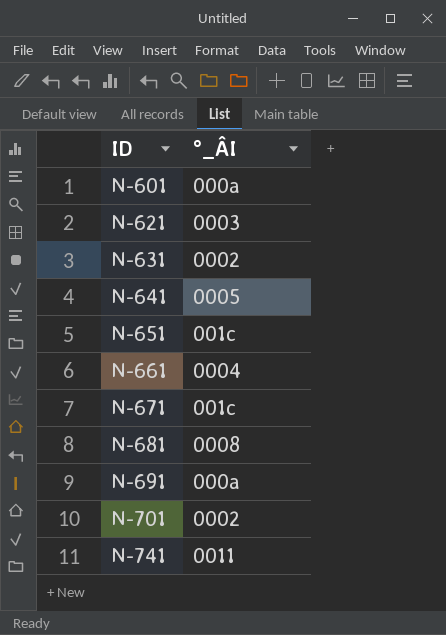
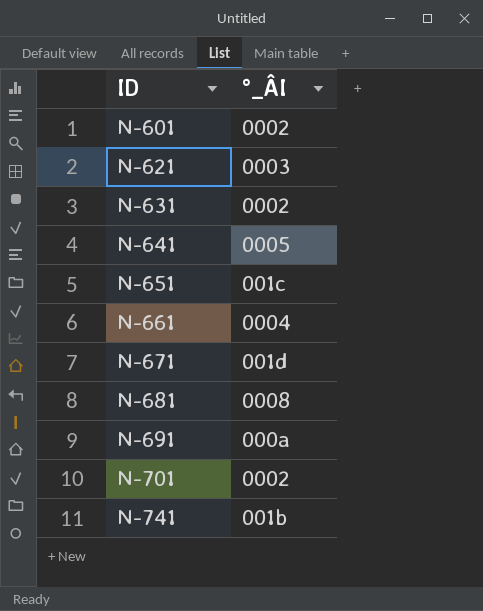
N-601 | °_ÂI: 000a -> 0002
N-671 | °_ÂI: 001c -> 001d
N-741 | °_ÂI: 0011 -> 001b

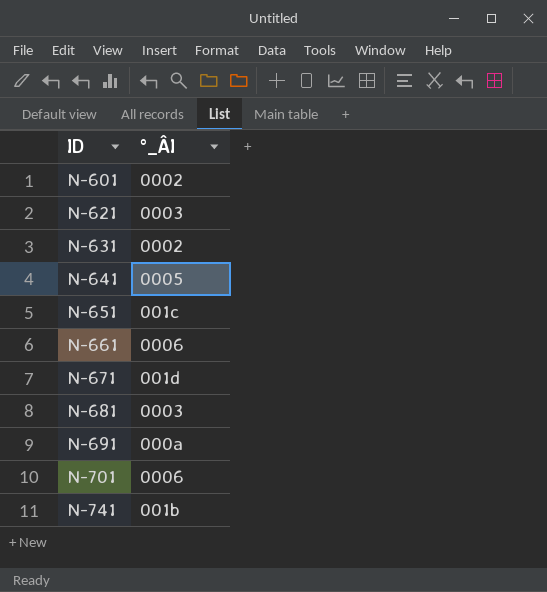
N-661 | °_ÂI: 0004 -> 0006
N-681 | °_ÂI: 0008 -> 0003
N-701 | °_ÂI: 0002 -> 0006

